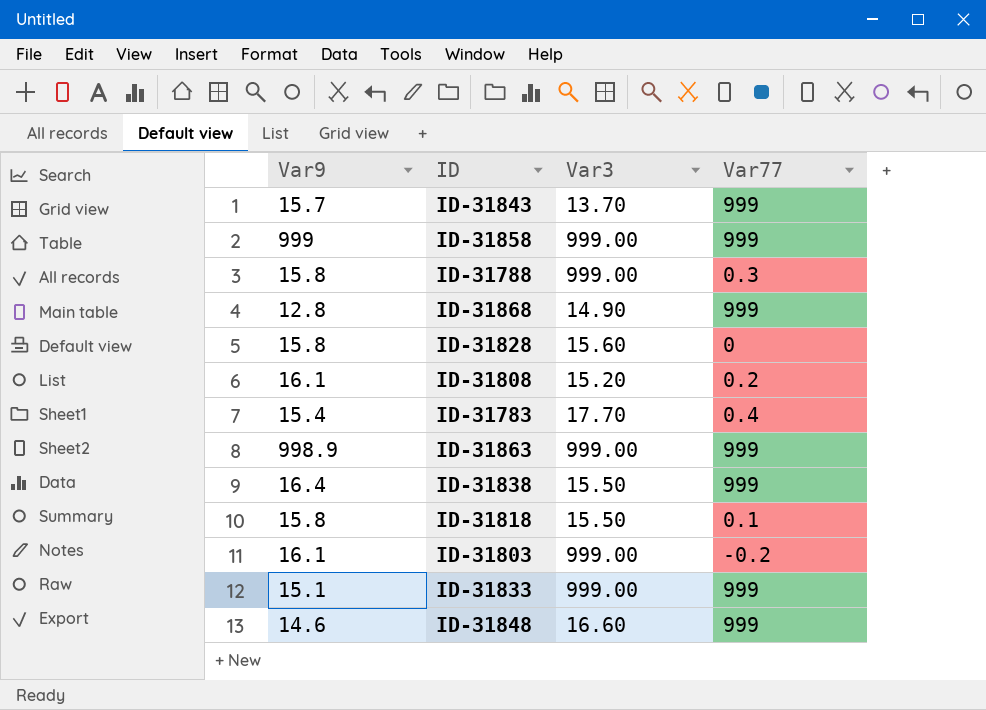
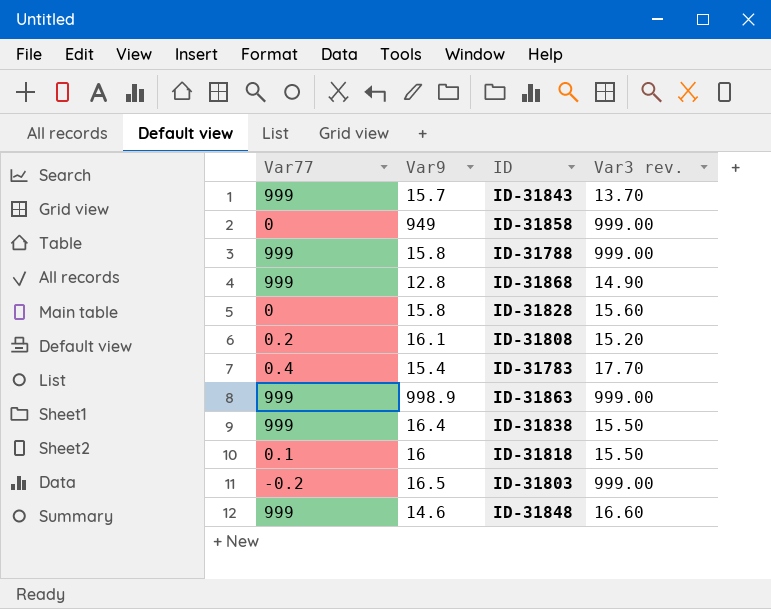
column Var77 | position: 4 -> 1
column name: Var3 -> Var3 rev.
row ID-31833: 15.1 | 999.00 | 999 -> none
ID-31858 | Var77: 999 -> 0
ID-31858 | Var9: 999 -> 949
ID-31788 | Var77: 0.3 -> 999
ID-31818 | Var9: 15.8 -> 16
ID-31803 | Var9: 16.1 -> 16.5

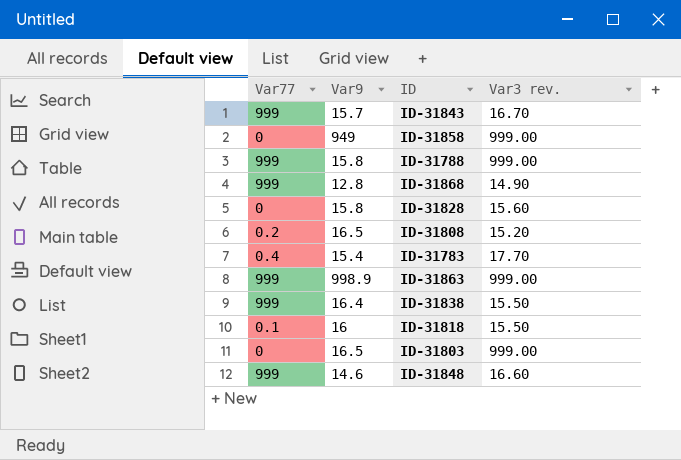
ID-31843 | Var3 rev.: 13.70 -> 16.70
ID-31808 | Var9: 16.1 -> 16.5
ID-31803 | Var77: -0.2 -> 0

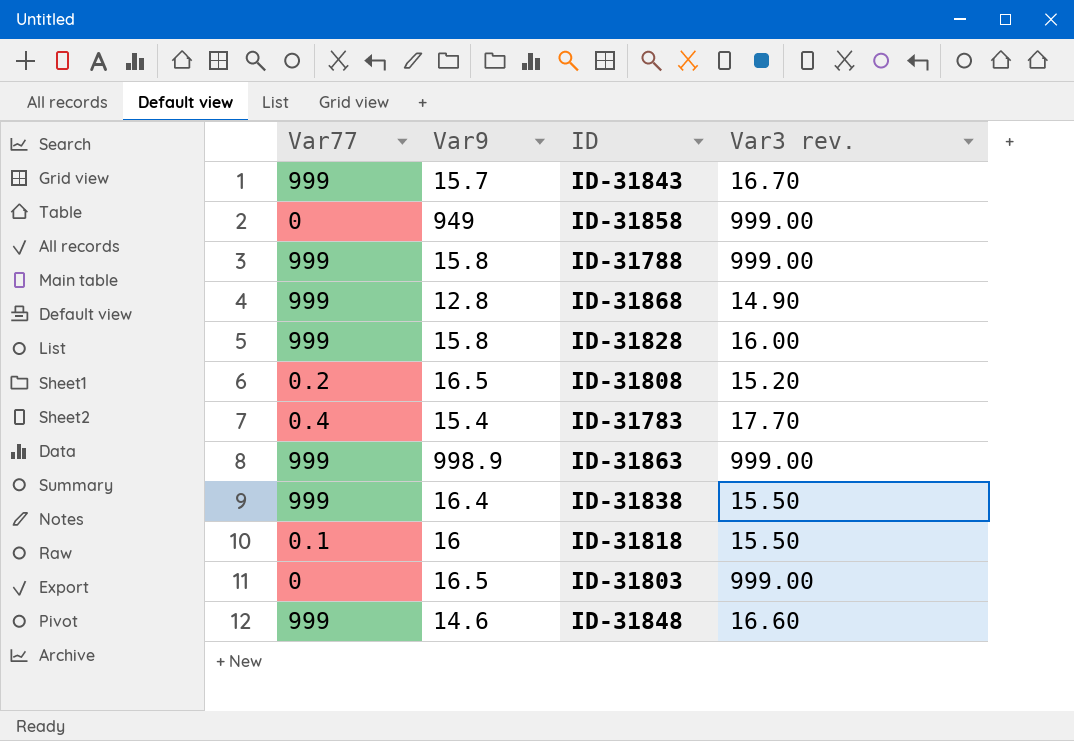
ID-31828 | Var77: 0 -> 999
ID-31828 | Var3 rev.: 15.60 -> 16.00

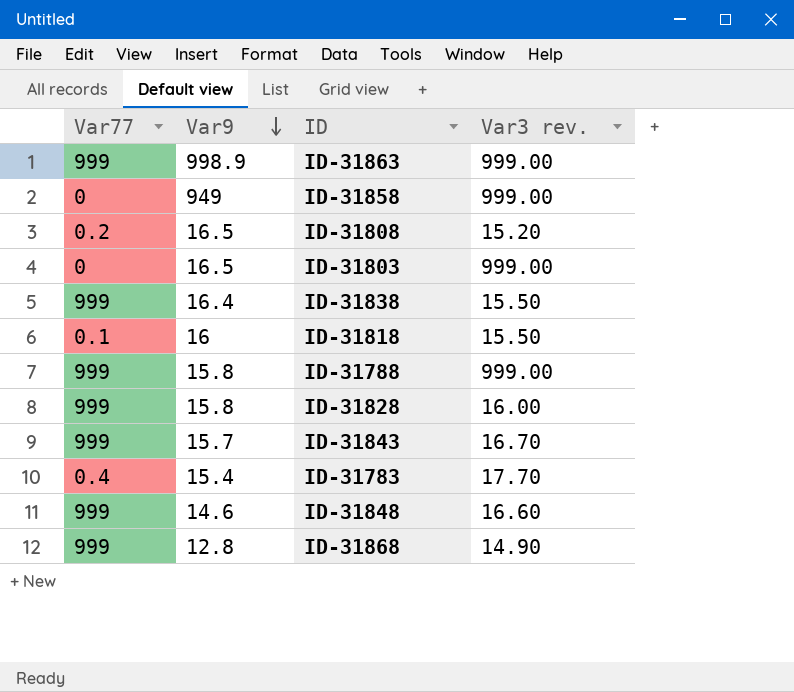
row order: none -> Var9 descending

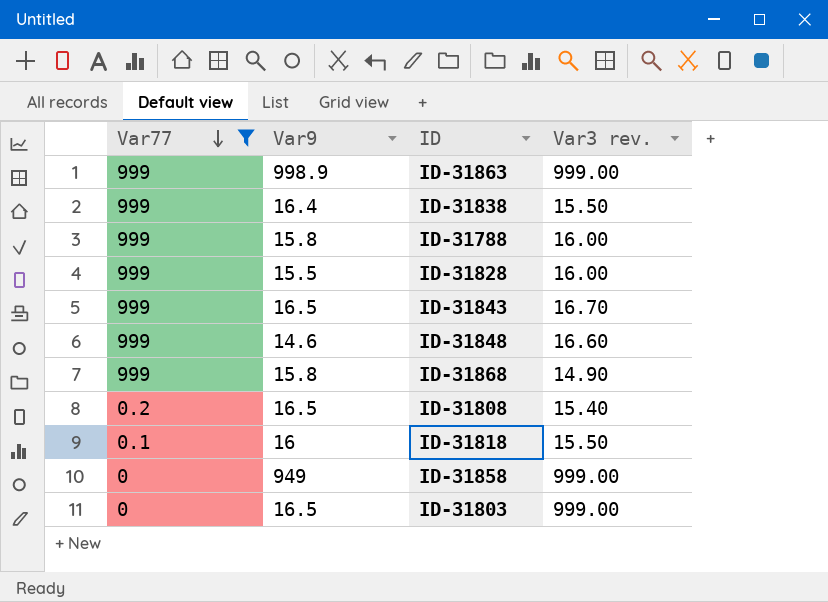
filter: none -> Var77 != 0.4
row order: Var9 descending -> Var77 descending
ID-31788 | Var3 rev.: 999.00 -> 16.00
ID-31828 | Var9: 15.8 -> 15.5
ID-31843 | Var9: 15.7 -> 16.5
ID-31868 | Var9: 12.8 -> 15.8
ID-31808 | Var3 rev.: 15.20 -> 15.40

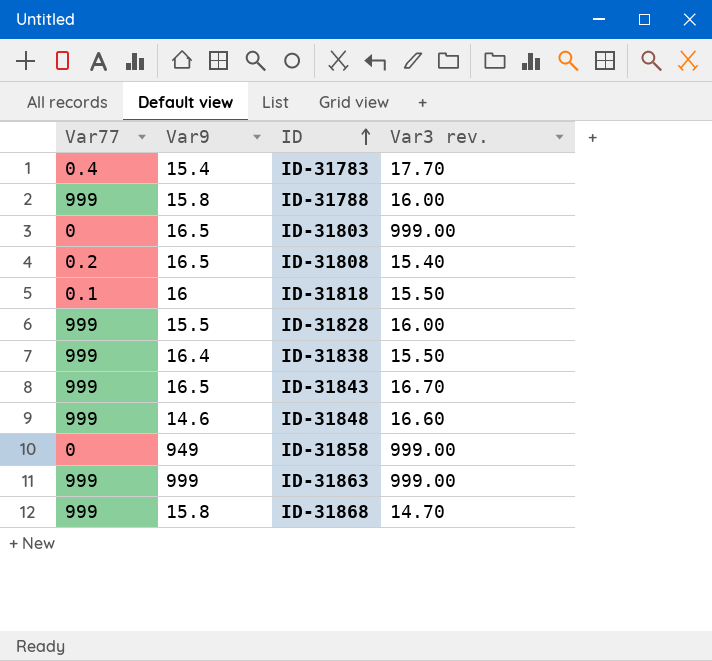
filter: Var77 != 0.4 -> none
row order: Var77 descending -> ID ascending
ID-31863 | Var9: 998.9 -> 999
ID-31868 | Var3 rev.: 14.90 -> 14.70

